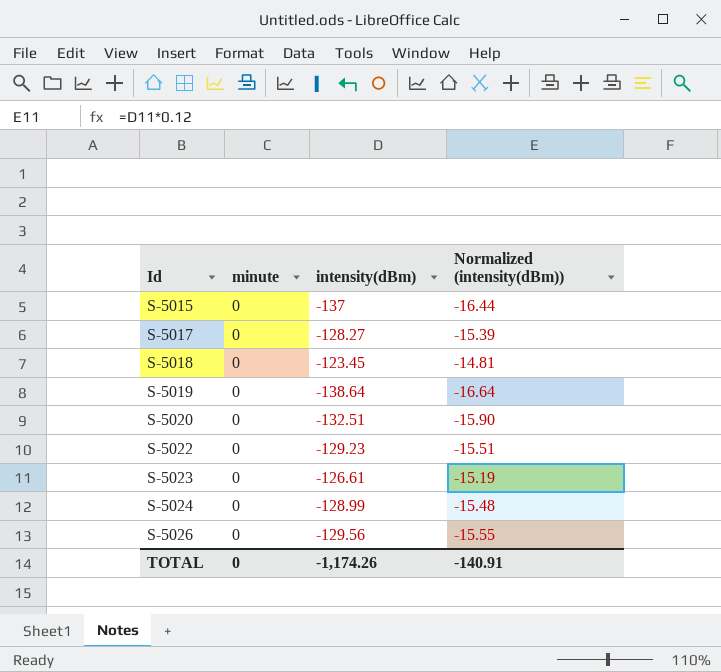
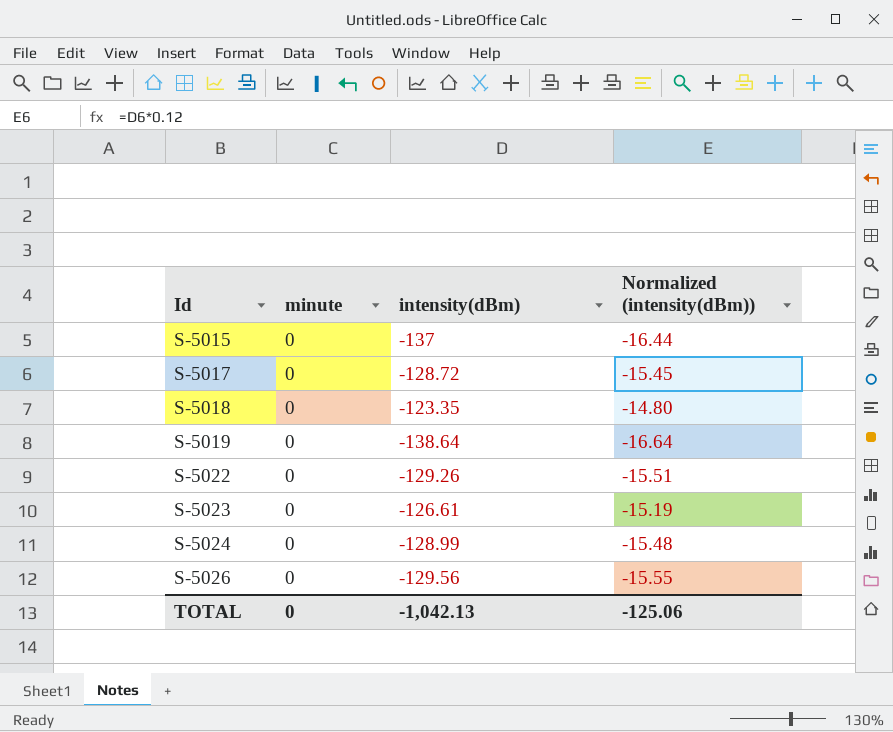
row S-5020: 0 | -132.51 | -15.90 -> none
S-5017 | intensity(dBm): -128.27 -> -128.72
S-5017 | Normalized (intensity(dBm)): -15.39 -> -15.45
S-5018 | intensity(dBm): -123.45 -> -123.35
S-5018 | Normalized (intensity(dBm)): -14.81 -> -14.80
S-5022 | intensity(dBm): -129.23 -> -129.26
TOTAL | intensity(dBm): -1,174.26 -> -1,042.13
TOTAL | Normalized (intensity(dBm)): -140.91 -> -125.06

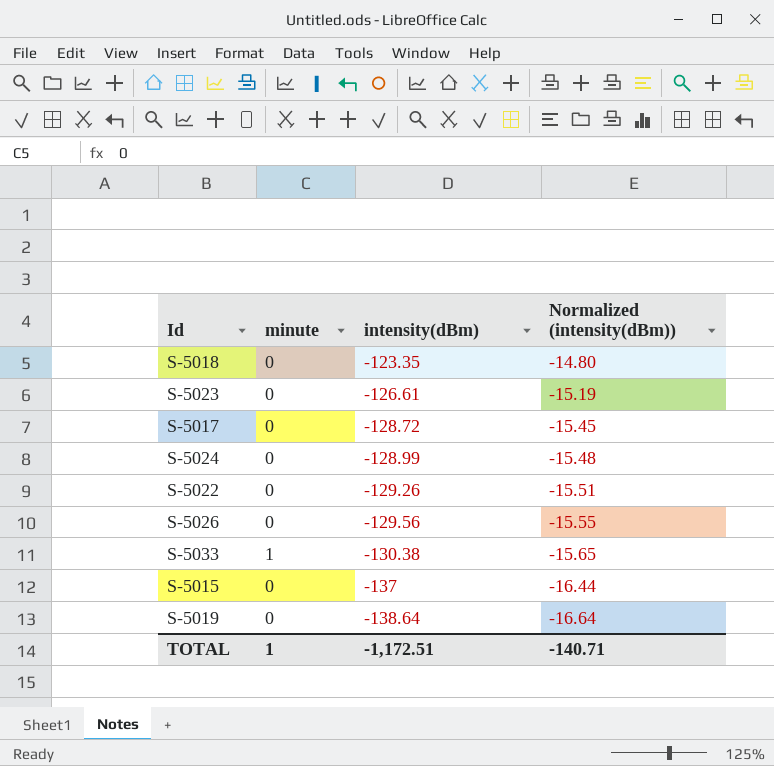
row order: Id ascending -> intensity(dBm) descending
row S-5033: none -> 1 | -130.38 | -15.65
TOTAL | minute: 0 -> 1
TOTAL | intensity(dBm): -1,042.13 -> -1,172.51
TOTAL | Normalized (intensity(dBm)): -125.06 -> -140.71

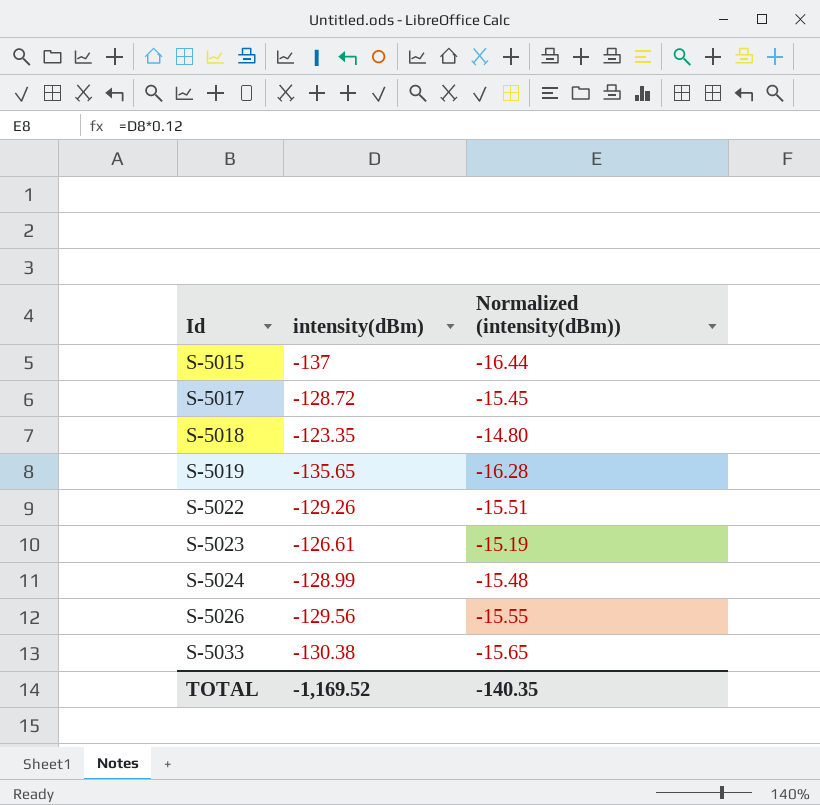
row order: intensity(dBm) descending -> Id ascending
column minute | position: 2 -> none
S-5019 | intensity(dBm): -138.64 -> -135.65
S-5019 | Normalized (intensity(dBm)): -16.64 -> -16.28
TOTAL | intensity(dBm): -1,172.51 -> -1,169.52
TOTAL | Normalized (intensity(dBm)): -140.71 -> -140.35

